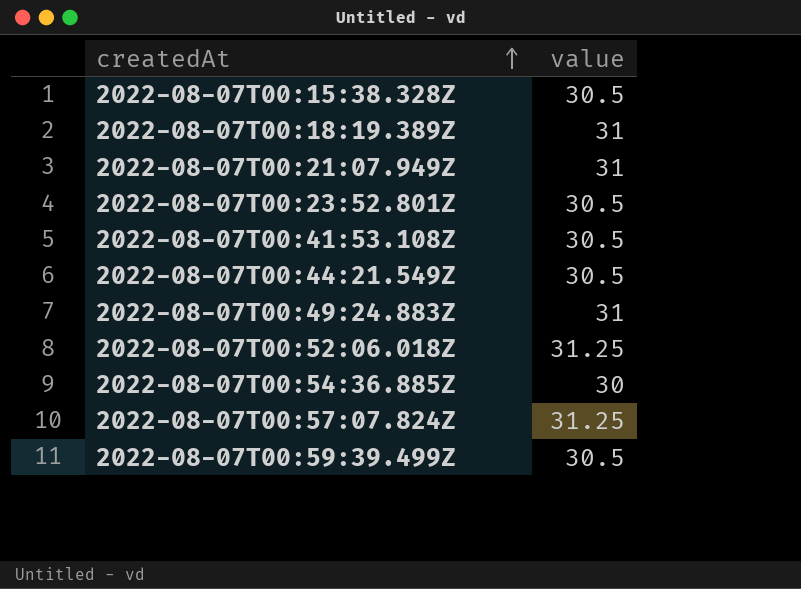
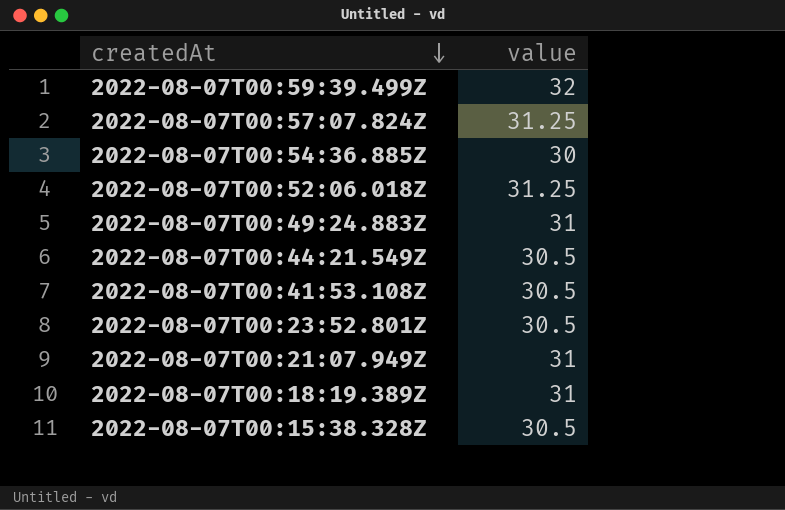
row order: createdAt ascending -> createdAt descending
2022-08-07T00:59:39.499Z | value: 30.5 -> 32

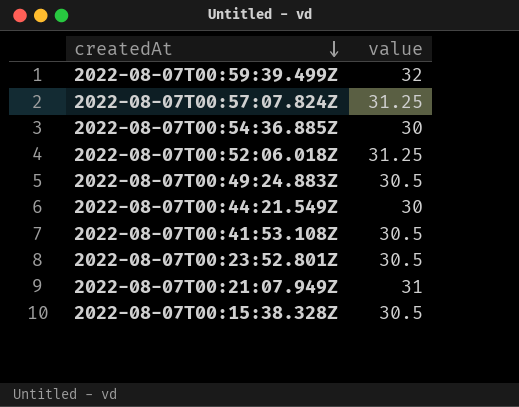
row 2022-08-07T00:18:19.389Z: 31 -> none
2022-08-07T00:49:24.883Z | value: 31 -> 30.5
2022-08-07T00:44:21.549Z | value: 30.5 -> 30

